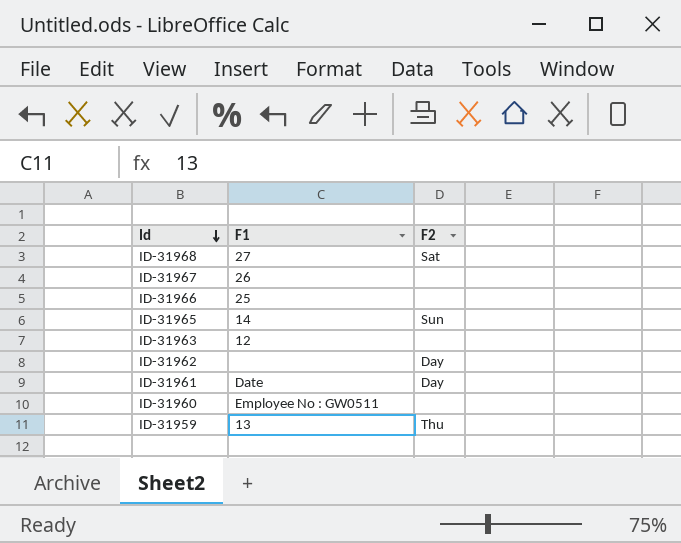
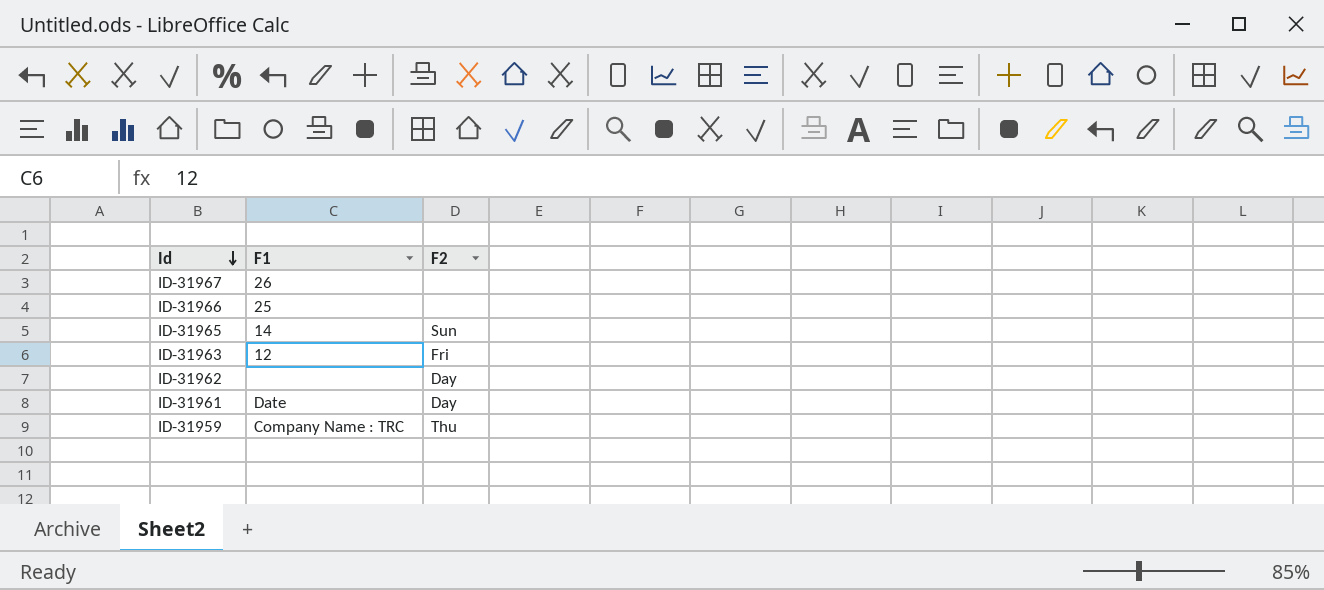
row ID-31968: 27 | Sat -> none
row ID-31960: Employee No : GW0511 | none -> none
ID-31963 | F2: none -> Fri
ID-31959 | F1: 13 -> Company Name : TRC

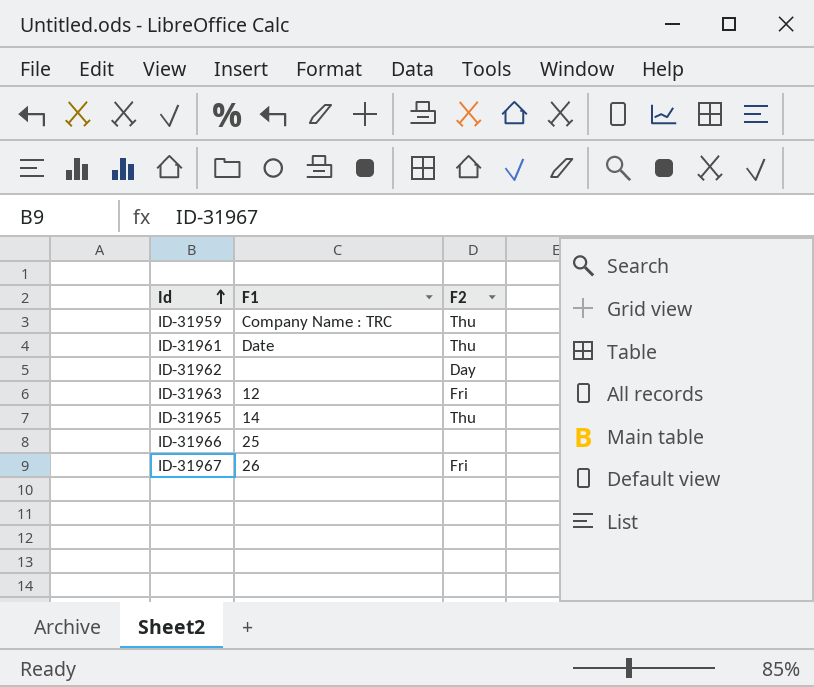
row order: Id descending -> Id ascending
ID-31961 | F2: Day -> Thu
ID-31965 | F2: Sun -> Thu
ID-31967 | F2: none -> Fri

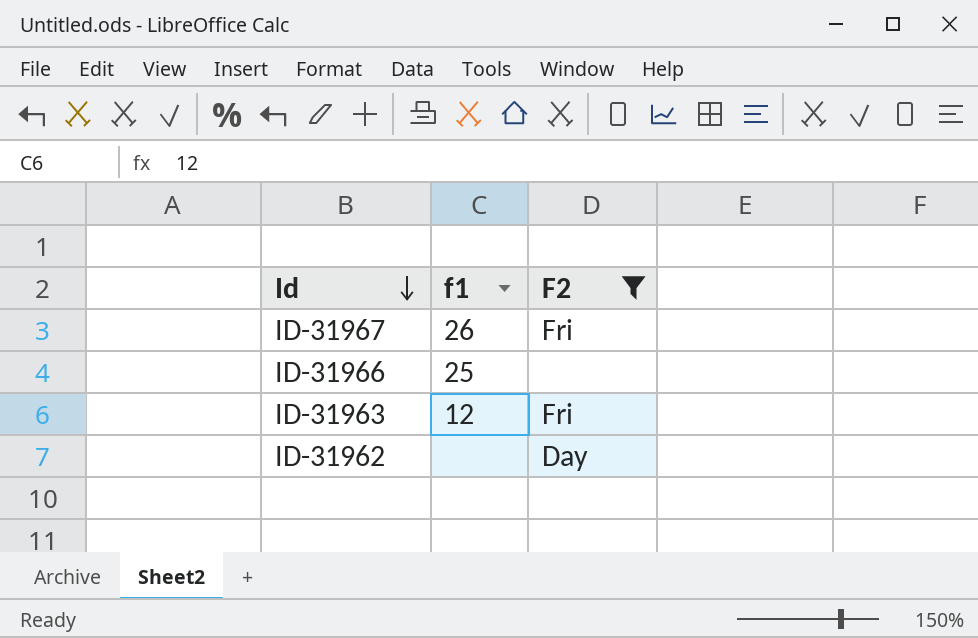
filter: none -> F2 != Thu
row order: Id ascending -> Id descending
column name: F1 -> f1

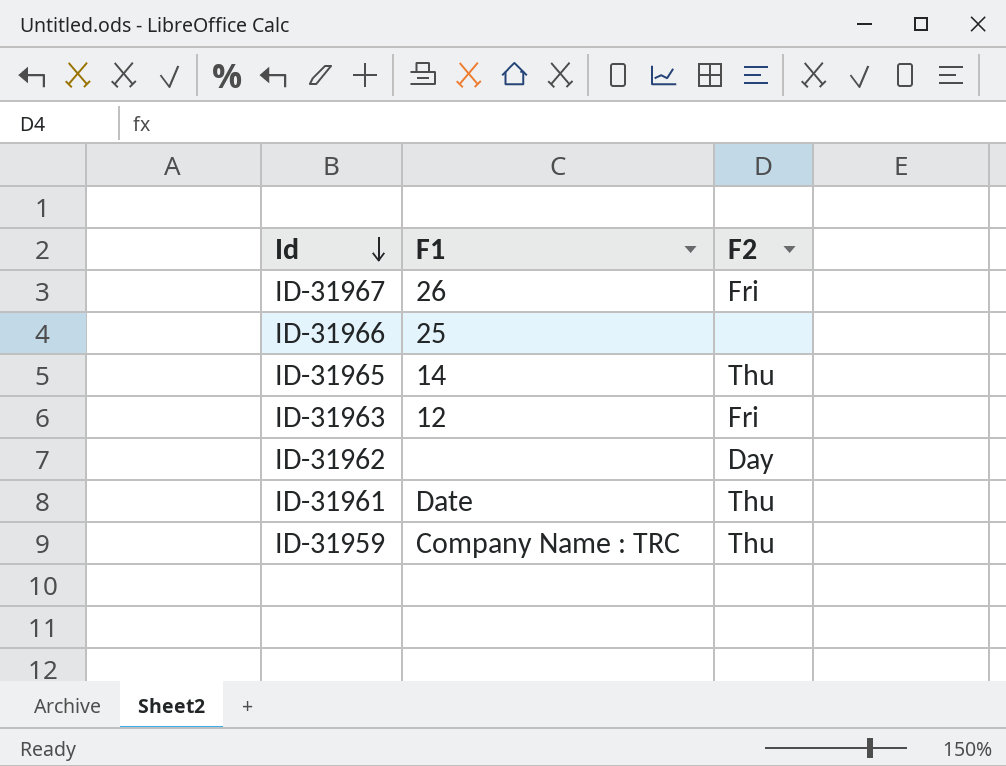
filter: F2 != Thu -> none
column name: f1 -> F1

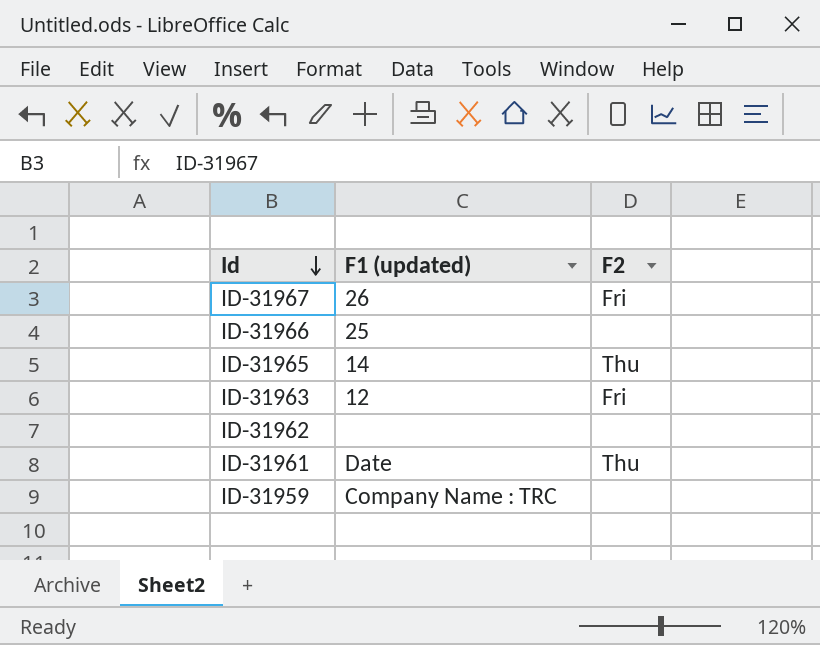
column name: F1 -> F1 (updated)
ID-31962 | F2: Day -> none
ID-31959 | F2: Thu -> none

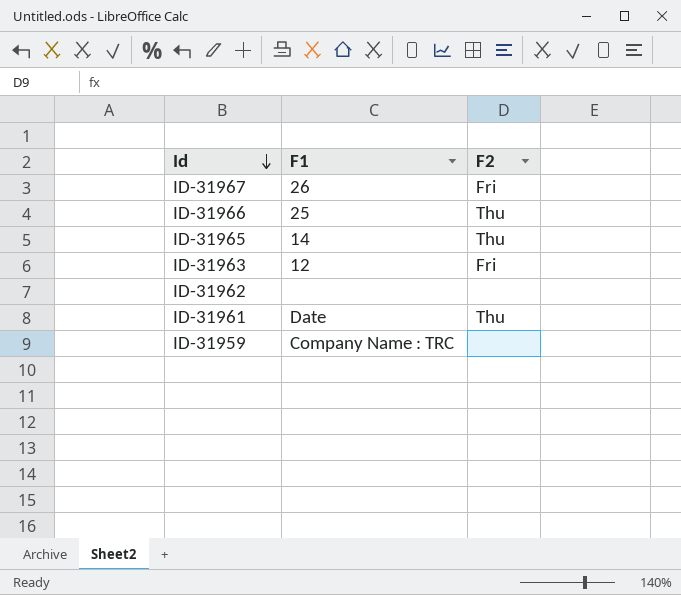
column name: F1 (updated) -> F1
ID-31966 | F2: none -> Thu

